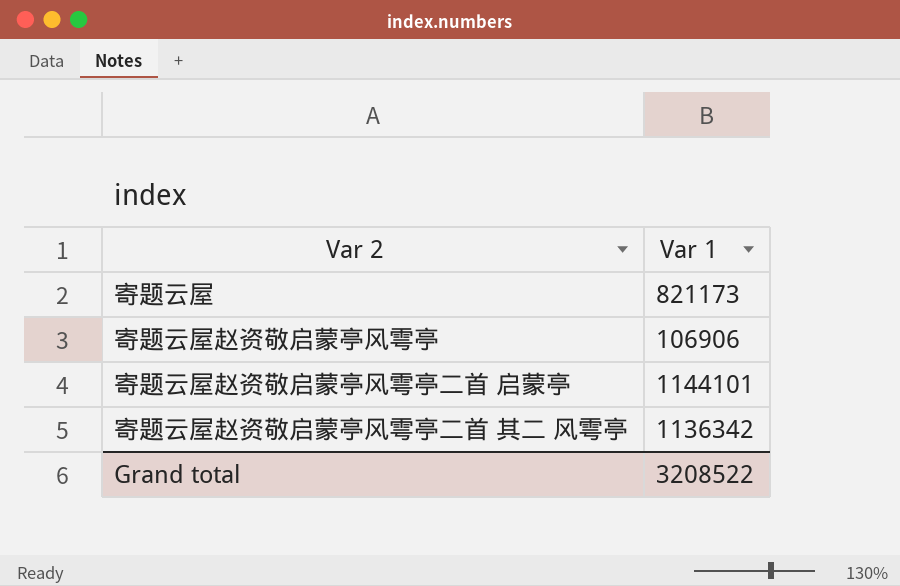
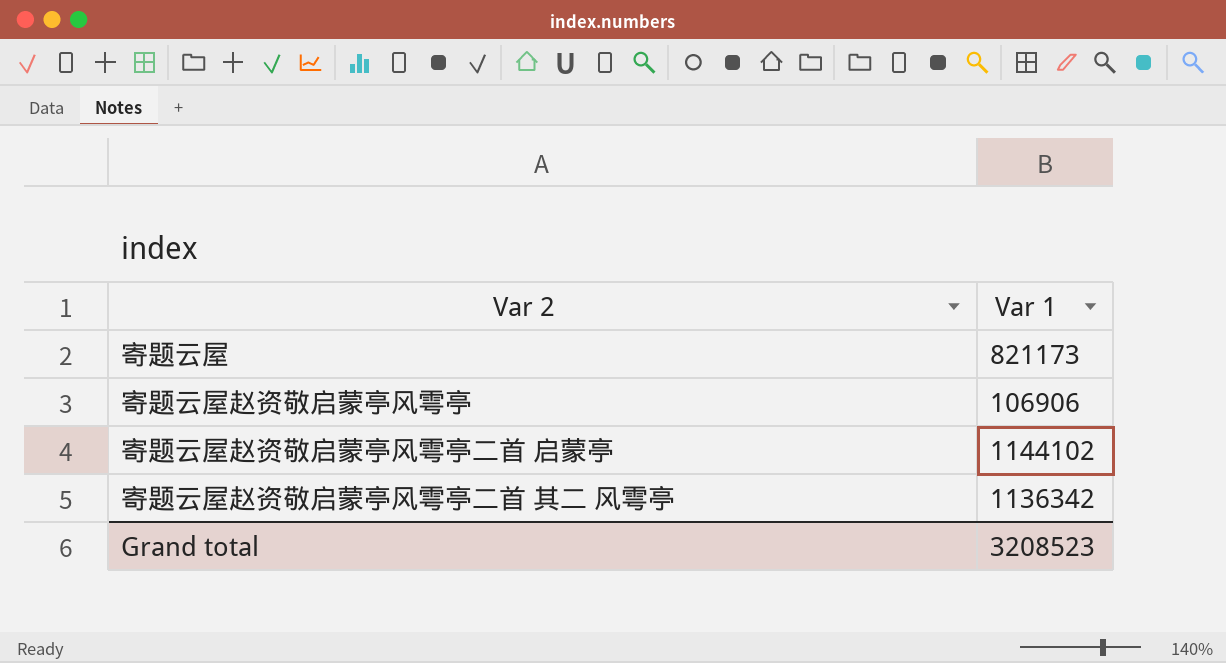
寄题云屋赵资敬启蒙亭风雩亭二首 启蒙亭 | Var 1: 1144101 -> 1144102
Grand total | Var 1: 3208522 -> 3208523

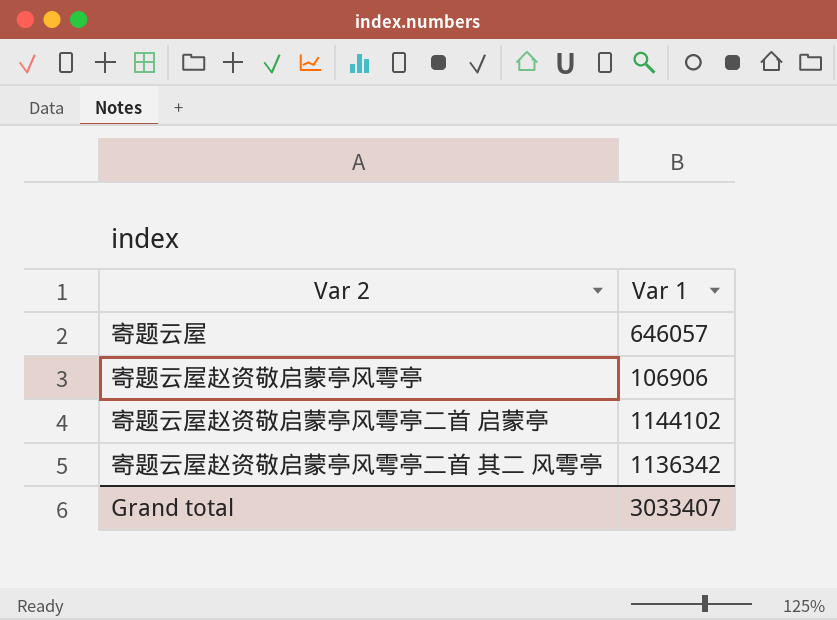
寄题云屋 | Var 1: 821173 -> 646057
Grand total | Var 1: 3208523 -> 3033407

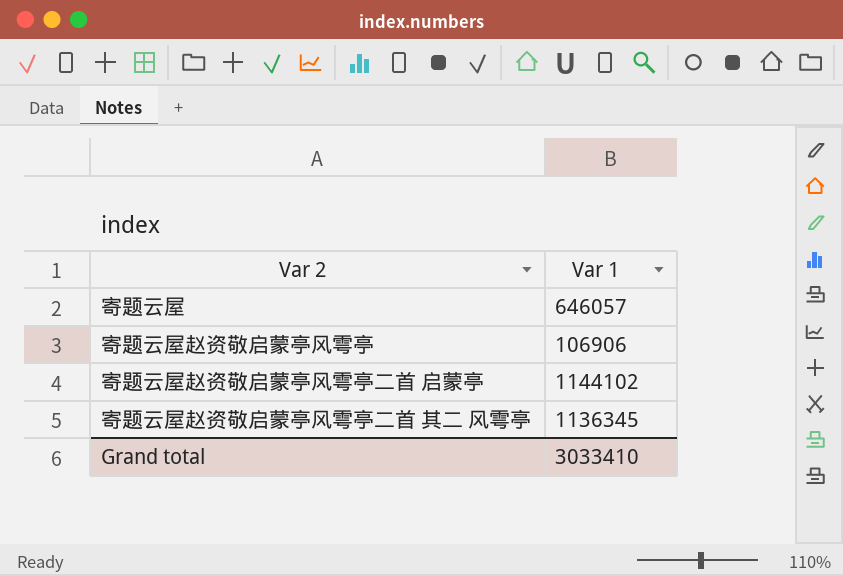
寄题云屋赵资敬启蒙亭风雩亭二首 其二 风雩亭 | Var 1: 1136342 -> 1136345
Grand total | Var 1: 3033407 -> 3033410

